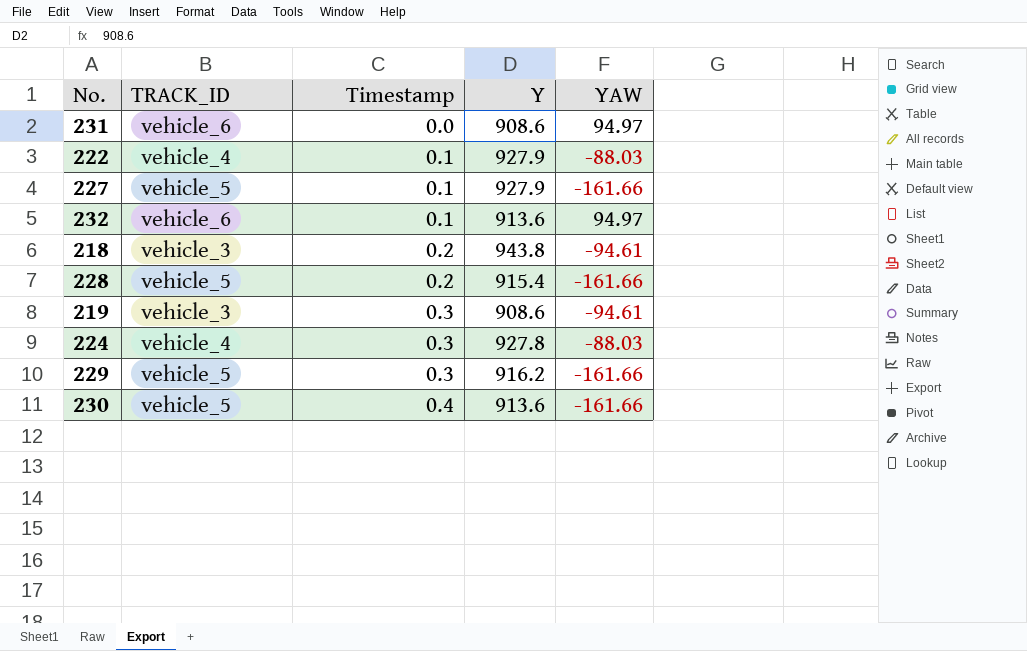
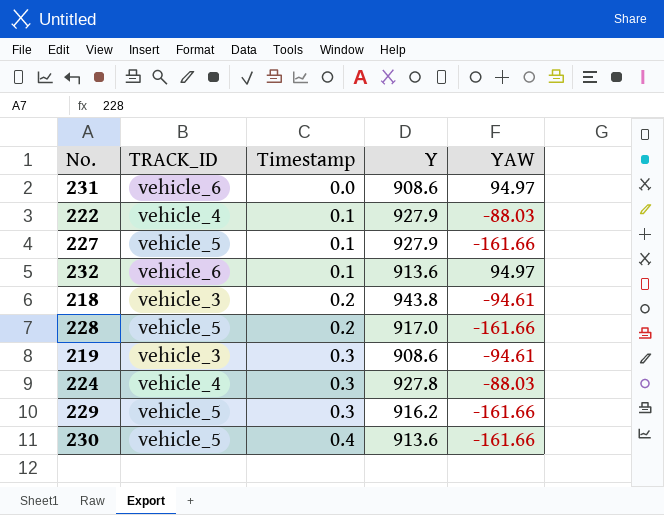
228 | Y: 915.4 -> 917.0

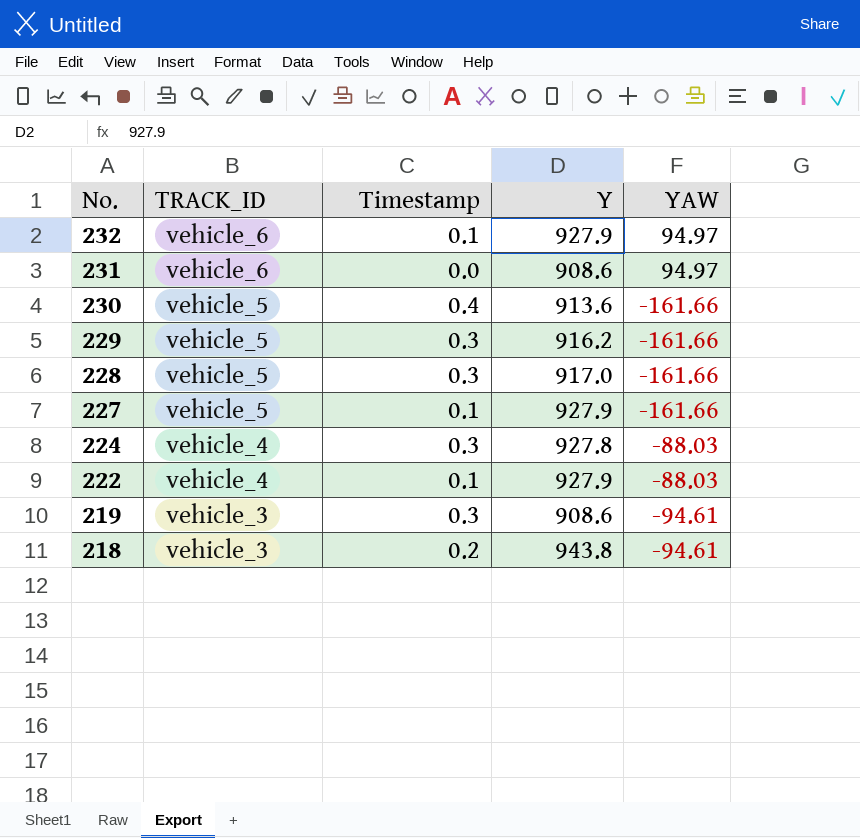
row order: Timestamp ascending -> No. descending
232 | Y: 913.6 -> 927.9
228 | Timestamp: 0.2 -> 0.3

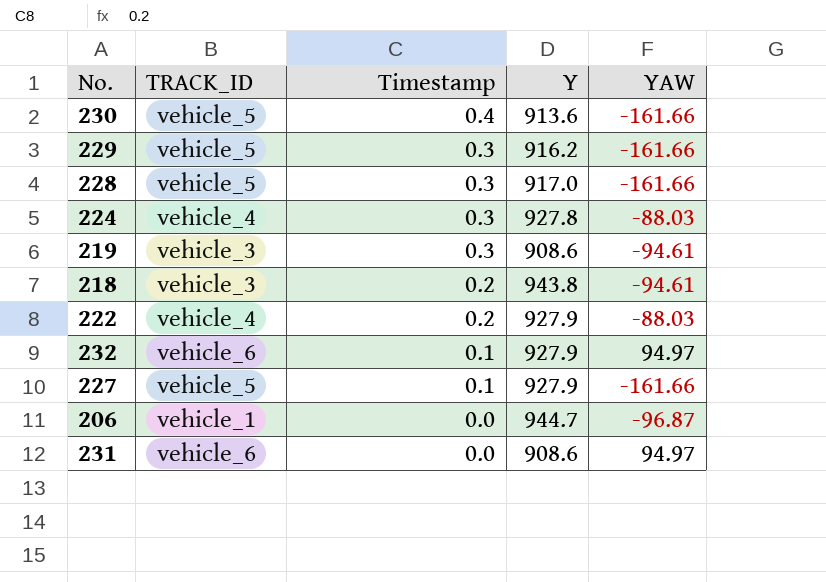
row order: No. descending -> Timestamp descending
222 | Timestamp: 0.1 -> 0.2
row 206: none -> vehicle_1 | 0.0 | 944.7 | -96.87

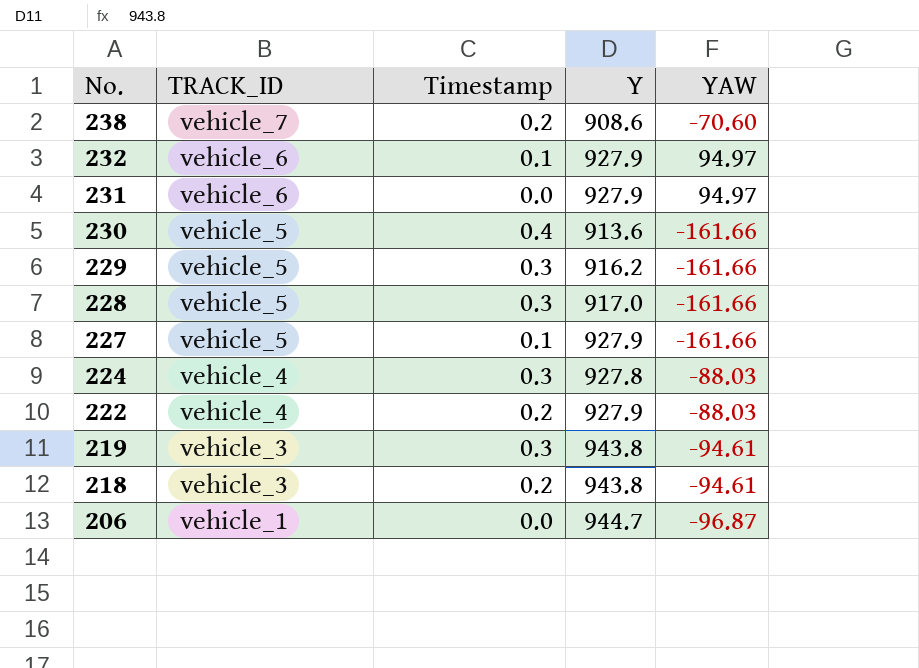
row order: Timestamp descending -> No. descending
row 238: none -> vehicle_7 | 0.2 | 908.6 | -70.60
231 | Y: 908.6 -> 927.9
219 | Y: 908.6 -> 943.8

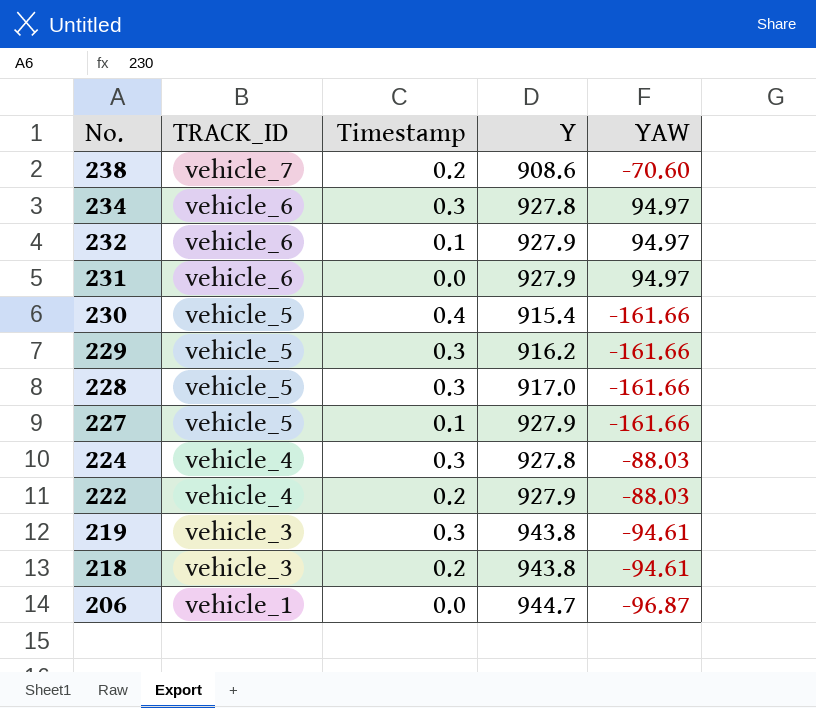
row 234: none -> vehicle_6 | 0.3 | 927.8 | 94.97
230 | Y: 913.6 -> 915.4

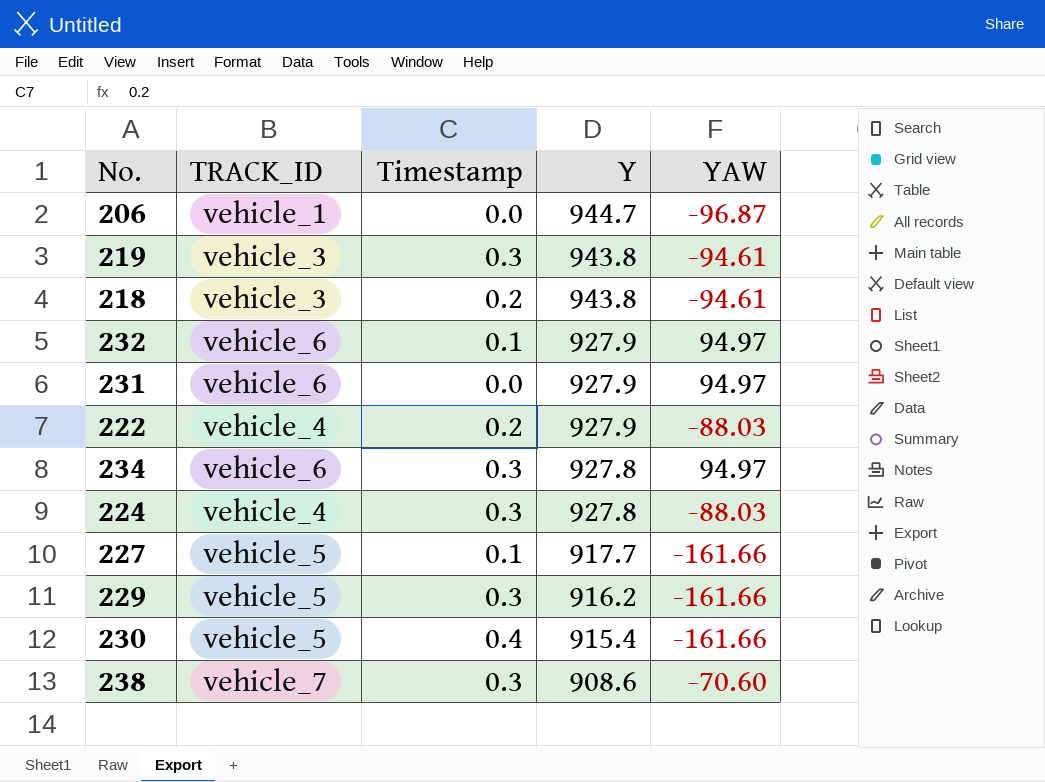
row order: No. descending -> Y descending
row 228: vehicle_5 | 0.3 | 917.0 | -161.66 -> none
227 | Y: 927.9 -> 917.7
238 | Timestamp: 0.2 -> 0.3

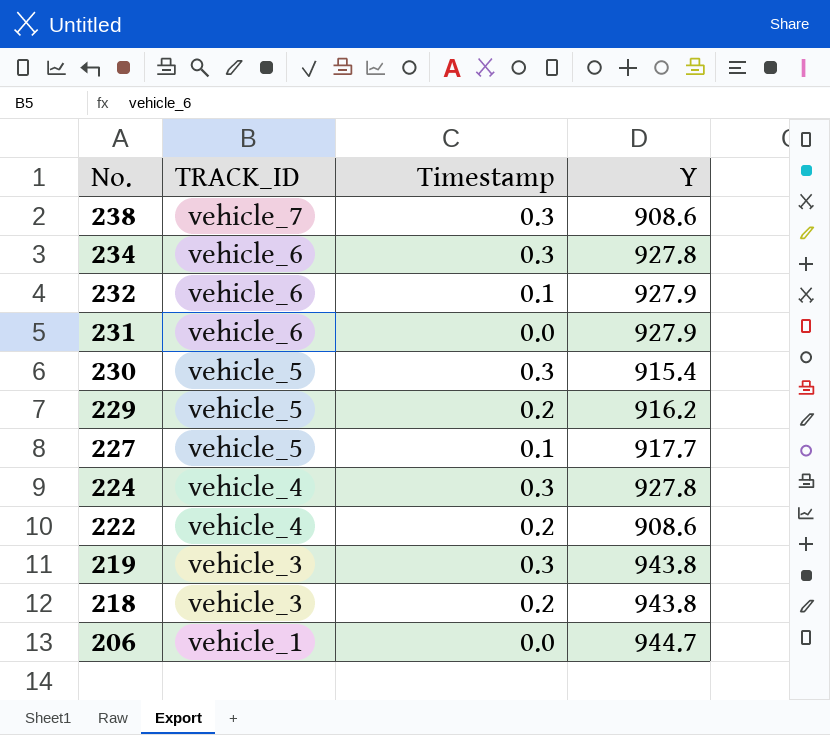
row order: Y descending -> No. descending
column YAW | position: 5 -> none
230 | Timestamp: 0.4 -> 0.3
229 | Timestamp: 0.3 -> 0.2
222 | Y: 927.9 -> 908.6

